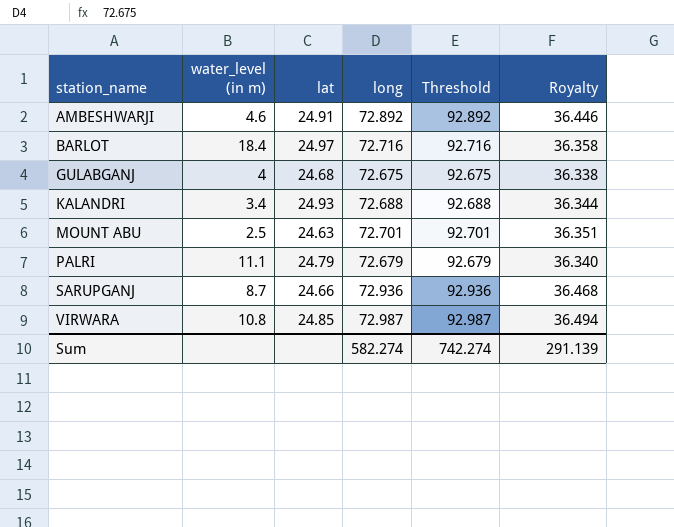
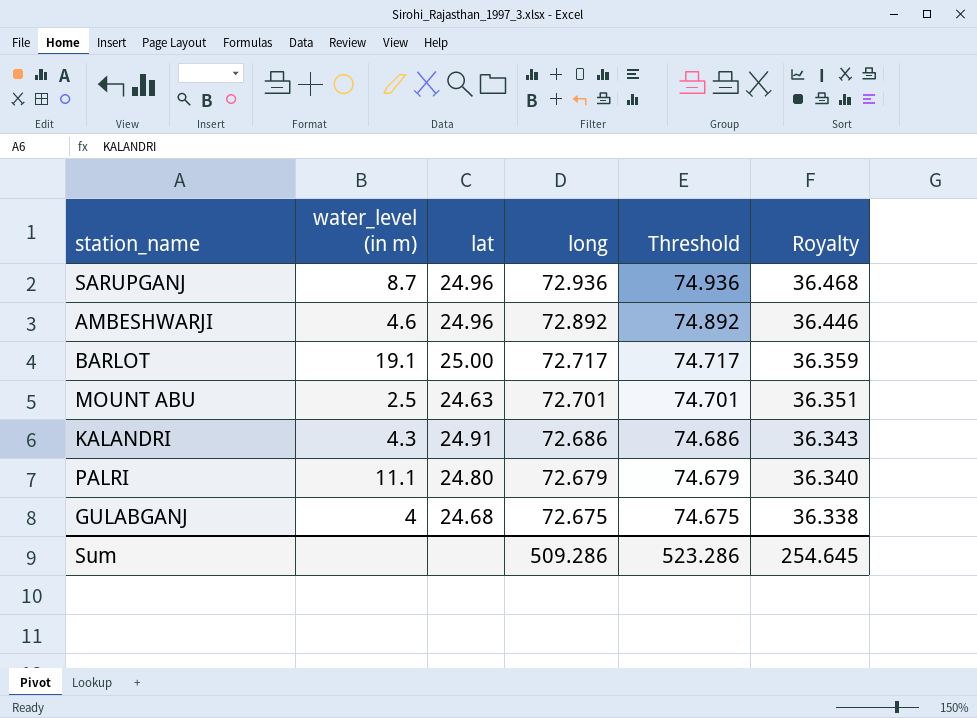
row order: station_name ascending -> long descending
column Threshold | formula: [long] + 20 -> [long] + 2
row VIRWARA: 10.8 | 24.85 | 72.987 | 92.987 | 36.494 -> none
SARUPGANJ | lat: 24.66 -> 24.96
AMBESHWARJI | lat: 24.91 -> 24.96
BARLOT | water_level (in m): 18.4 -> 19.1
BARLOT | lat: 24.97 -> 25.00
BARLOT | long: 72.716 -> 72.717
BARLOT | Royalty: 36.358 -> 36.359
KALANDRI | water_level (in m): 3.4 -> 4.3
KALANDRI | lat: 24.93 -> 24.91
KALANDRI | long: 72.688 -> 72.686
KALANDRI | Royalty: 36.344 -> 36.343
PALRI | lat: 24.79 -> 24.80
Sum | long: 582.274 -> 509.286
Sum | Threshold: 742.274 -> 523.286
Sum | Royalty: 291.139 -> 254.645

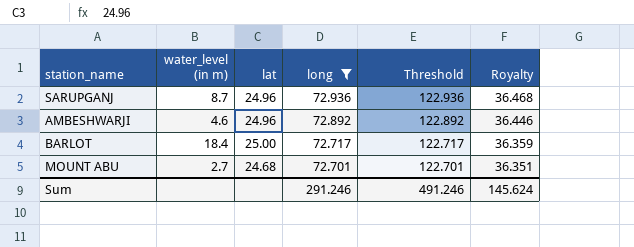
filter: none -> long >= 72.701
column Threshold | formula: [long] + 2 -> [long] + 50
BARLOT | water_level (in m): 19.1 -> 18.4
MOUNT ABU | water_level (in m): 2.5 -> 2.7
MOUNT ABU | lat: 24.63 -> 24.68
Sum | long: 509.286 -> 291.246
Sum | Threshold: 523.286 -> 491.246
Sum | Royalty: 254.645 -> 145.624

